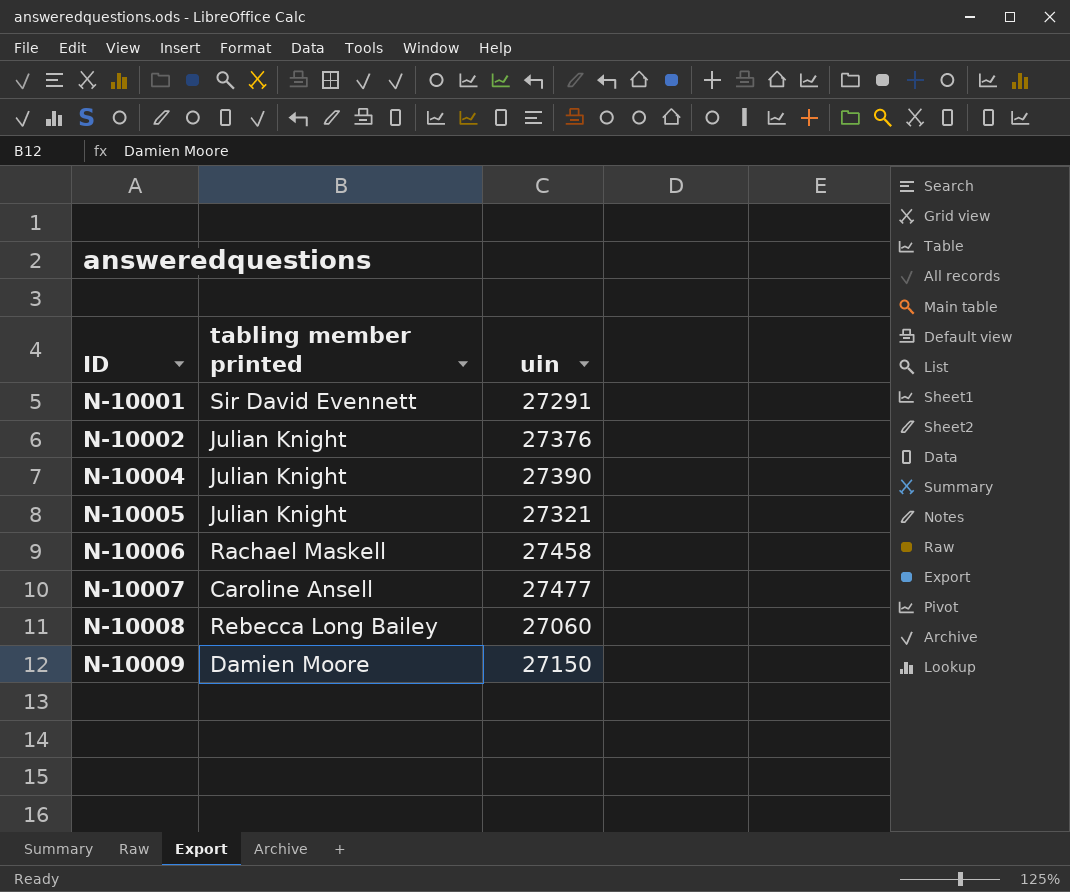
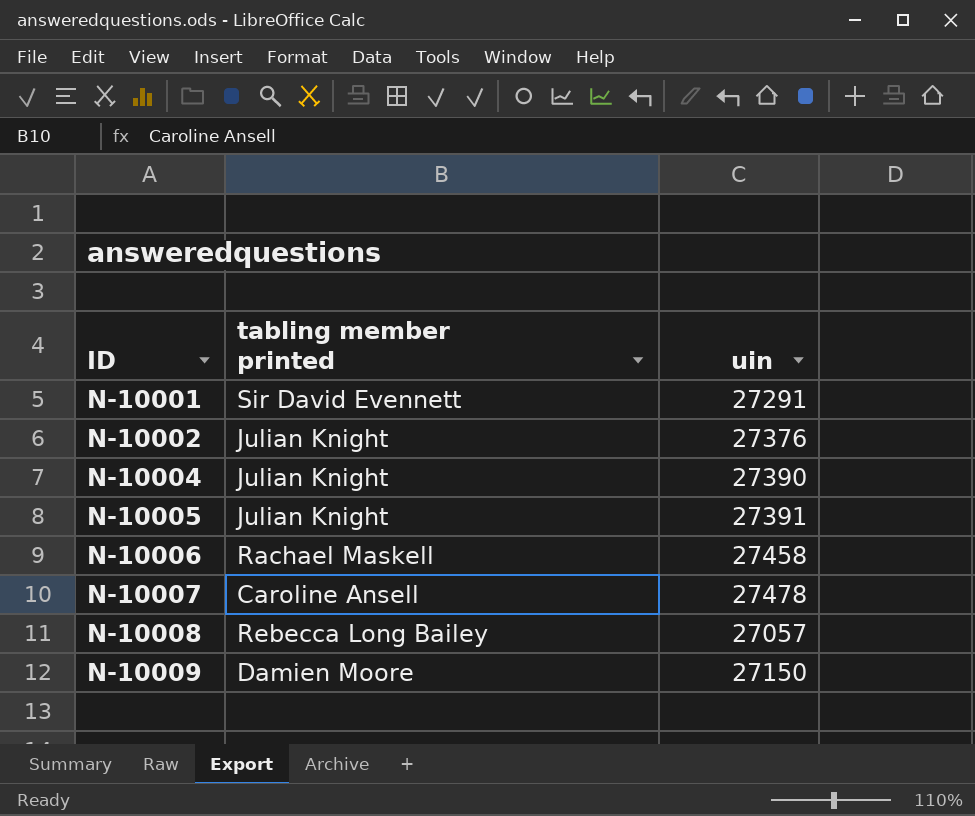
N-10005 | uin: 27321 -> 27391
N-10007 | uin: 27477 -> 27478
N-10008 | uin: 27060 -> 27057

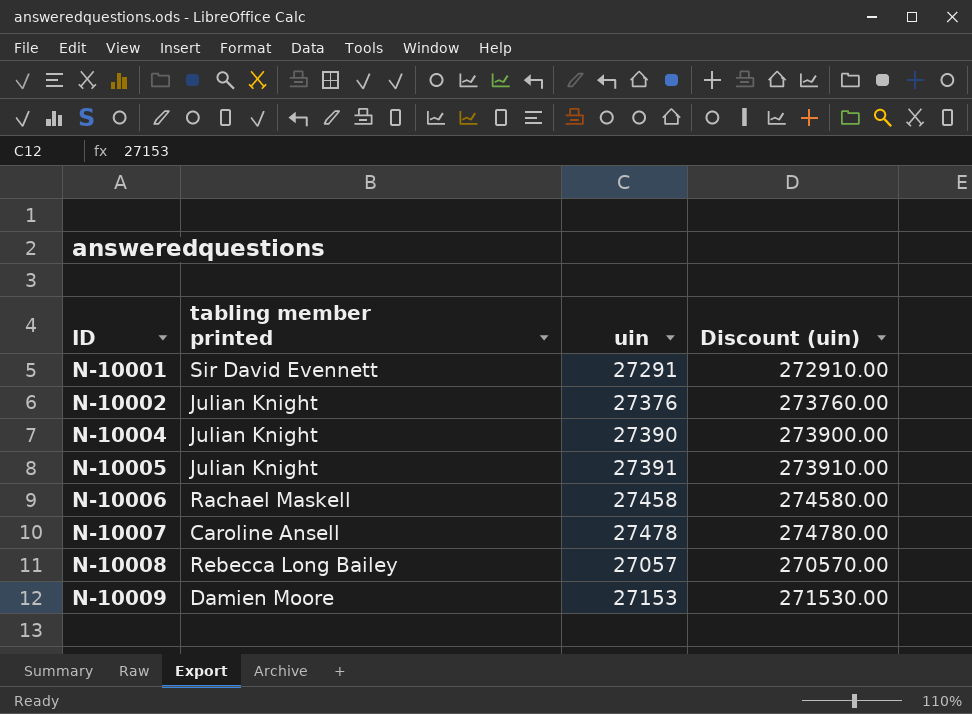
column Discount (uin) | formula: none -> [uin] * 10
N-10009 | uin: 27150 -> 27153

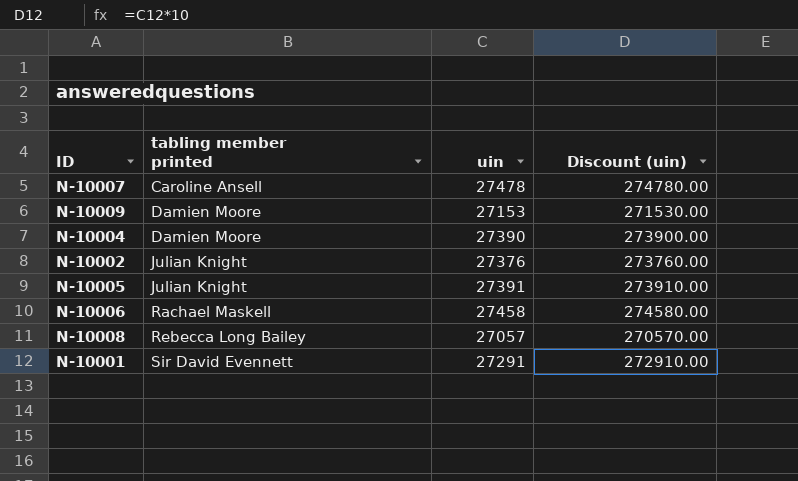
row order: ID ascending -> tabling member printed ascending
N-10004 | tabling member printed: Julian Knight -> Damien Moore

